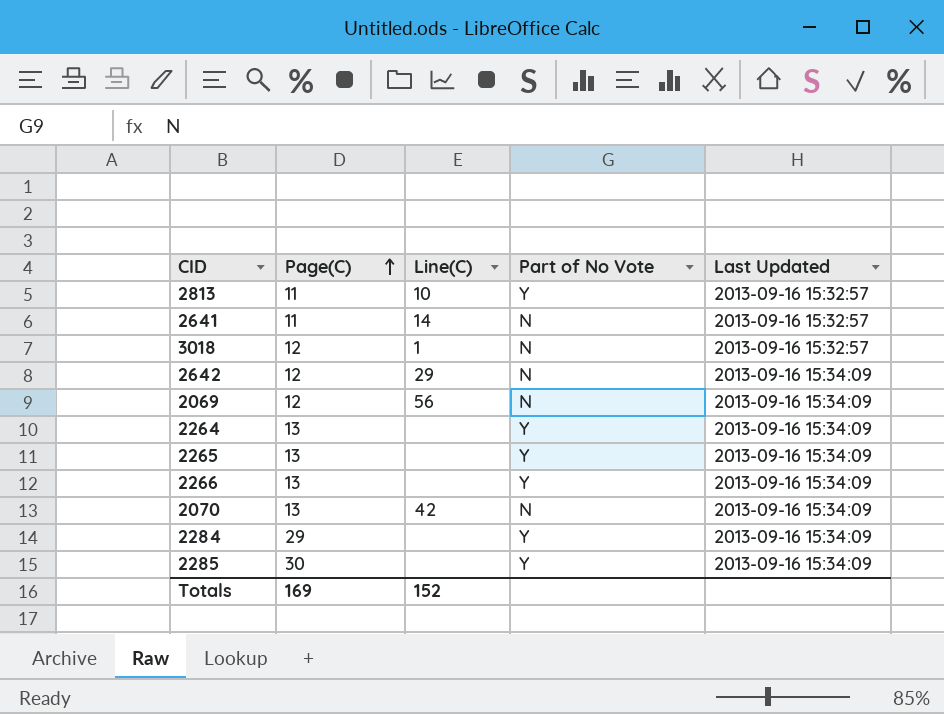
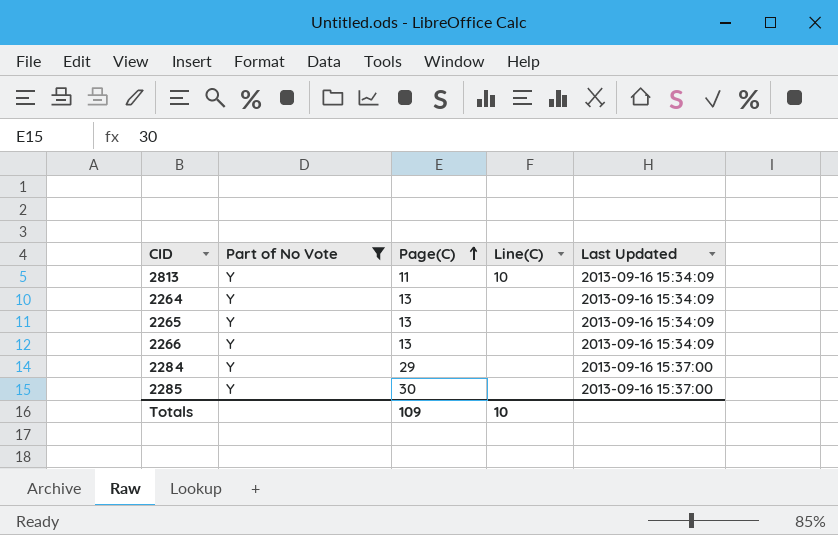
filter: none -> Part of No Vote = Y
column Part of No Vote | position: 4 -> 2
2813 | Last Updated: 2013-09-16 15:32:57 -> 2013-09-16 15:34:09
2284 | Last Updated: 2013-09-16 15:34:09 -> 2013-09-16 15:37:00
2285 | Last Updated: 2013-09-16 15:34:09 -> 2013-09-16 15:37:00
Totals | Page(C): 169 -> 109
Totals | Line(C): 152 -> 10

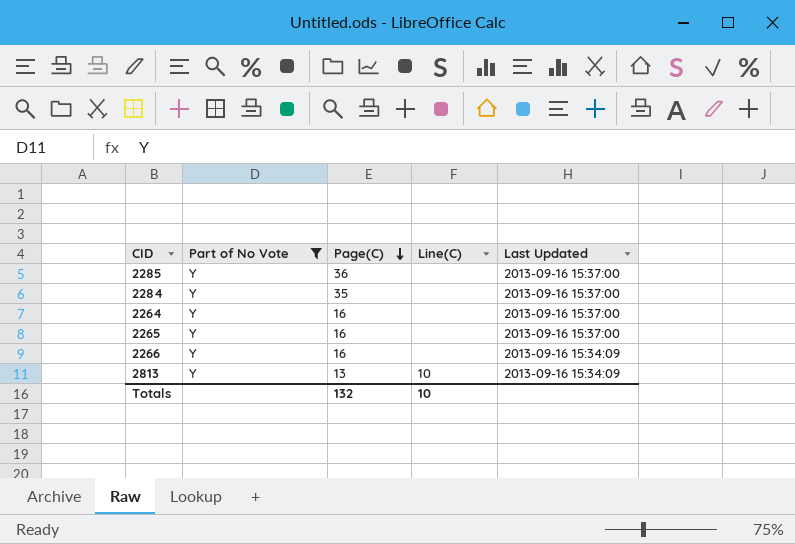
row order: Page(C) ascending -> Page(C) descending
2285 | Page(C): 30 -> 36
2284 | Page(C): 29 -> 35
2264 | Page(C): 13 -> 16
2264 | Last Updated: 2013-09-16 15:34:09 -> 2013-09-16 15:37:00
2265 | Page(C): 13 -> 16
2265 | Last Updated: 2013-09-16 15:34:09 -> 2013-09-16 15:37:00
2266 | Page(C): 13 -> 16
2813 | Page(C): 11 -> 13
Totals | Page(C): 109 -> 132

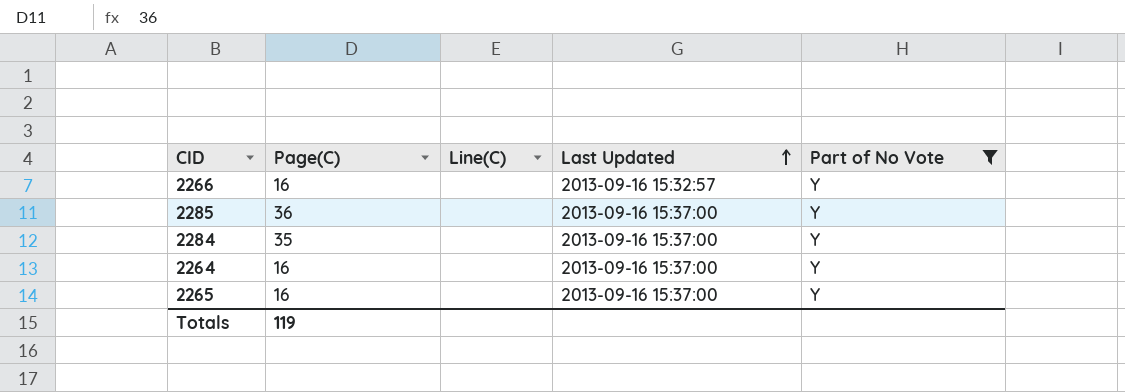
row order: Page(C) descending -> Last Updated ascending
column Part of No Vote | position: 2 -> 5
row 2813: Y | 13 | 10 | 2013-09-16 15:34:09 -> none
2266 | Last Updated: 2013-09-16 15:34:09 -> 2013-09-16 15:32:57
Totals | Page(C): 132 -> 119
Totals | Line(C): 10 -> none

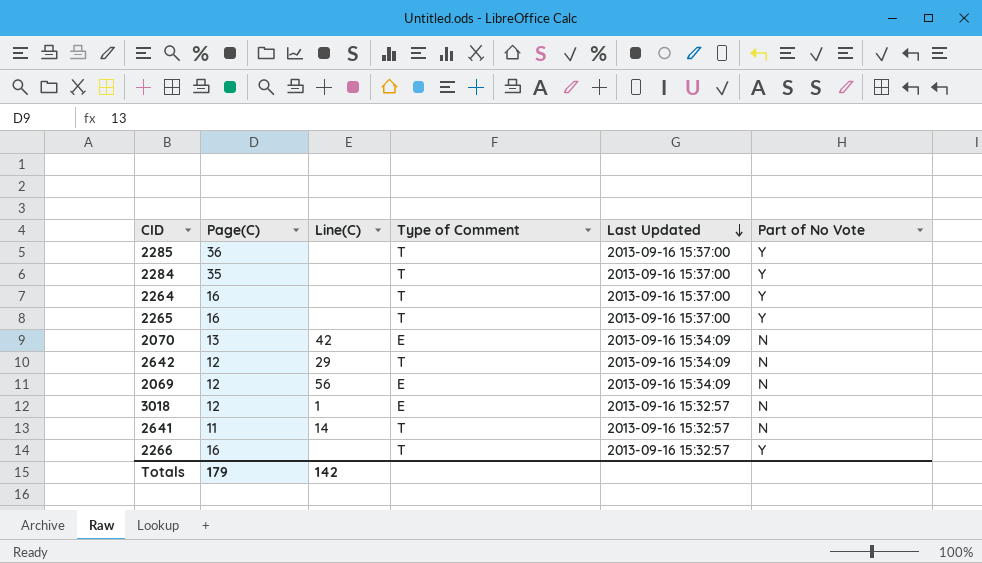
filter: Part of No Vote = Y -> none
row order: Last Updated ascending -> Last Updated descending
column Type of Comment | position: none -> 4
Totals | Page(C): 119 -> 179
Totals | Line(C): none -> 142

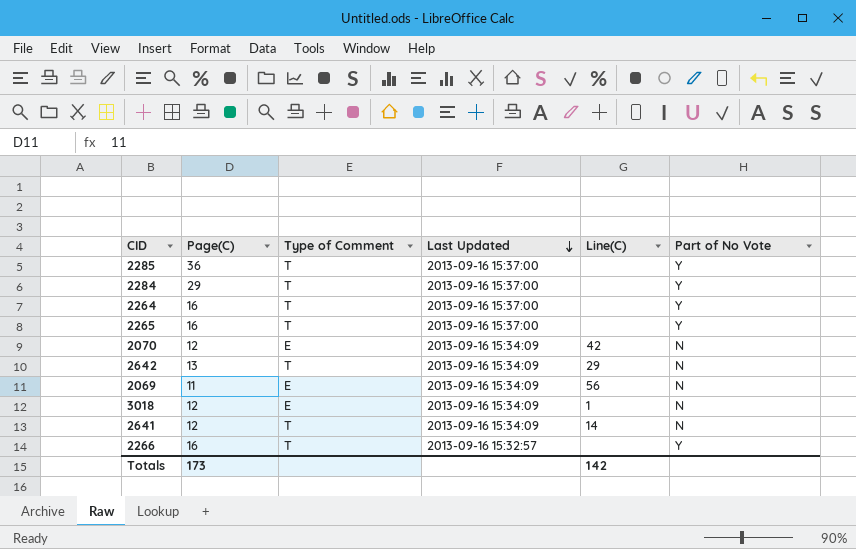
column Line(C) | position: 3 -> 5
2284 | Page(C): 35 -> 29
2070 | Page(C): 13 -> 12
2642 | Page(C): 12 -> 13
2069 | Page(C): 12 -> 11
3018 | Last Updated: 2013-09-16 15:32:57 -> 2013-09-16 15:34:09
2641 | Page(C): 11 -> 12
2641 | Last Updated: 2013-09-16 15:32:57 -> 2013-09-16 15:34:09
Totals | Page(C): 179 -> 173

